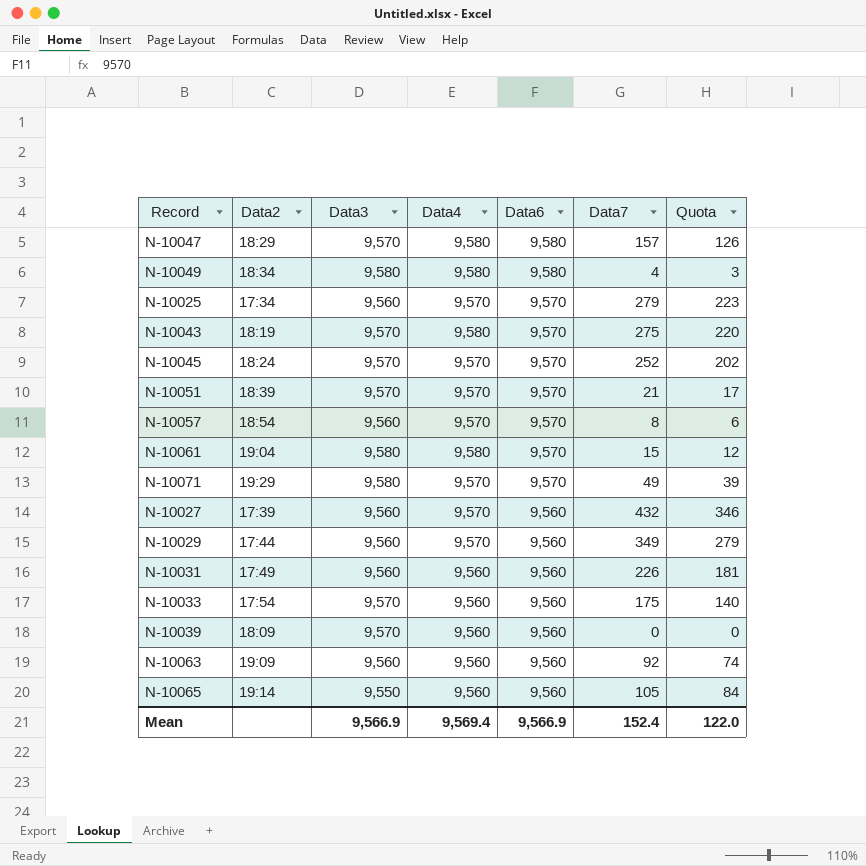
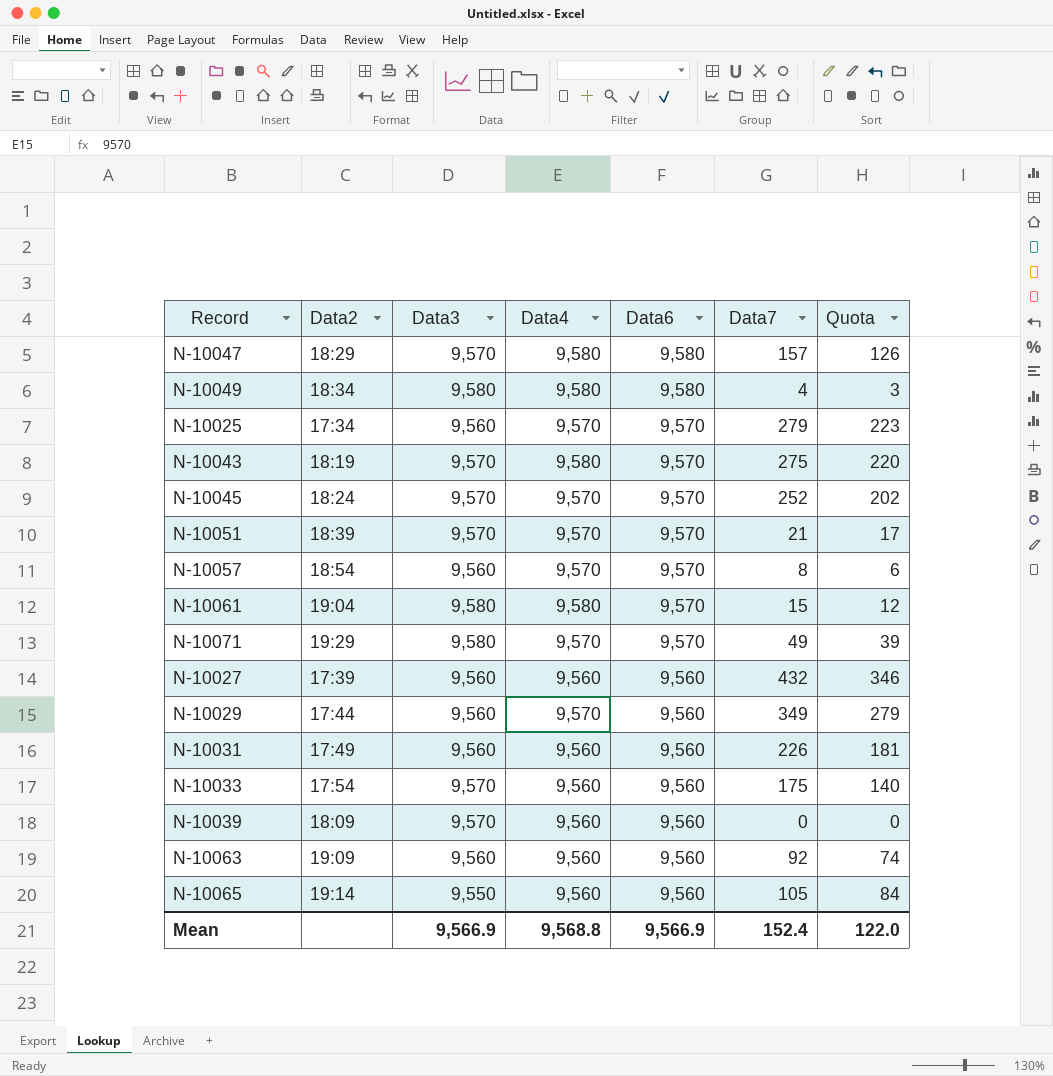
N-10027 | Data4: 9,570 -> 9,560
Mean | Data4: 9,569.4 -> 9,568.8

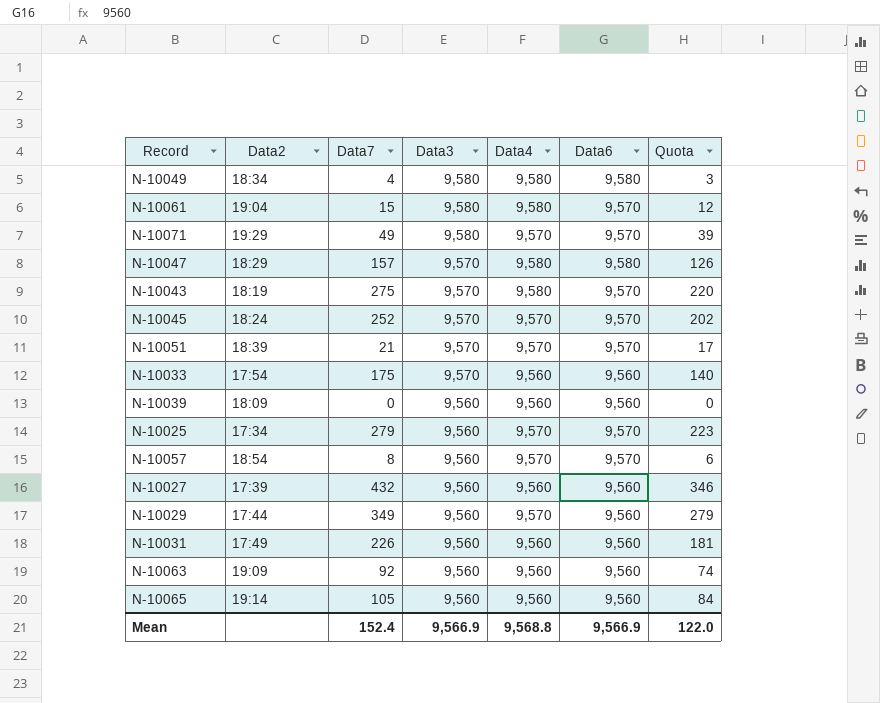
row order: Data6 descending -> Data3 descending
column Data7 | position: 6 -> 3
N-10039 | Data3: 9,570 -> 9,560
N-10065 | Data3: 9,550 -> 9,560

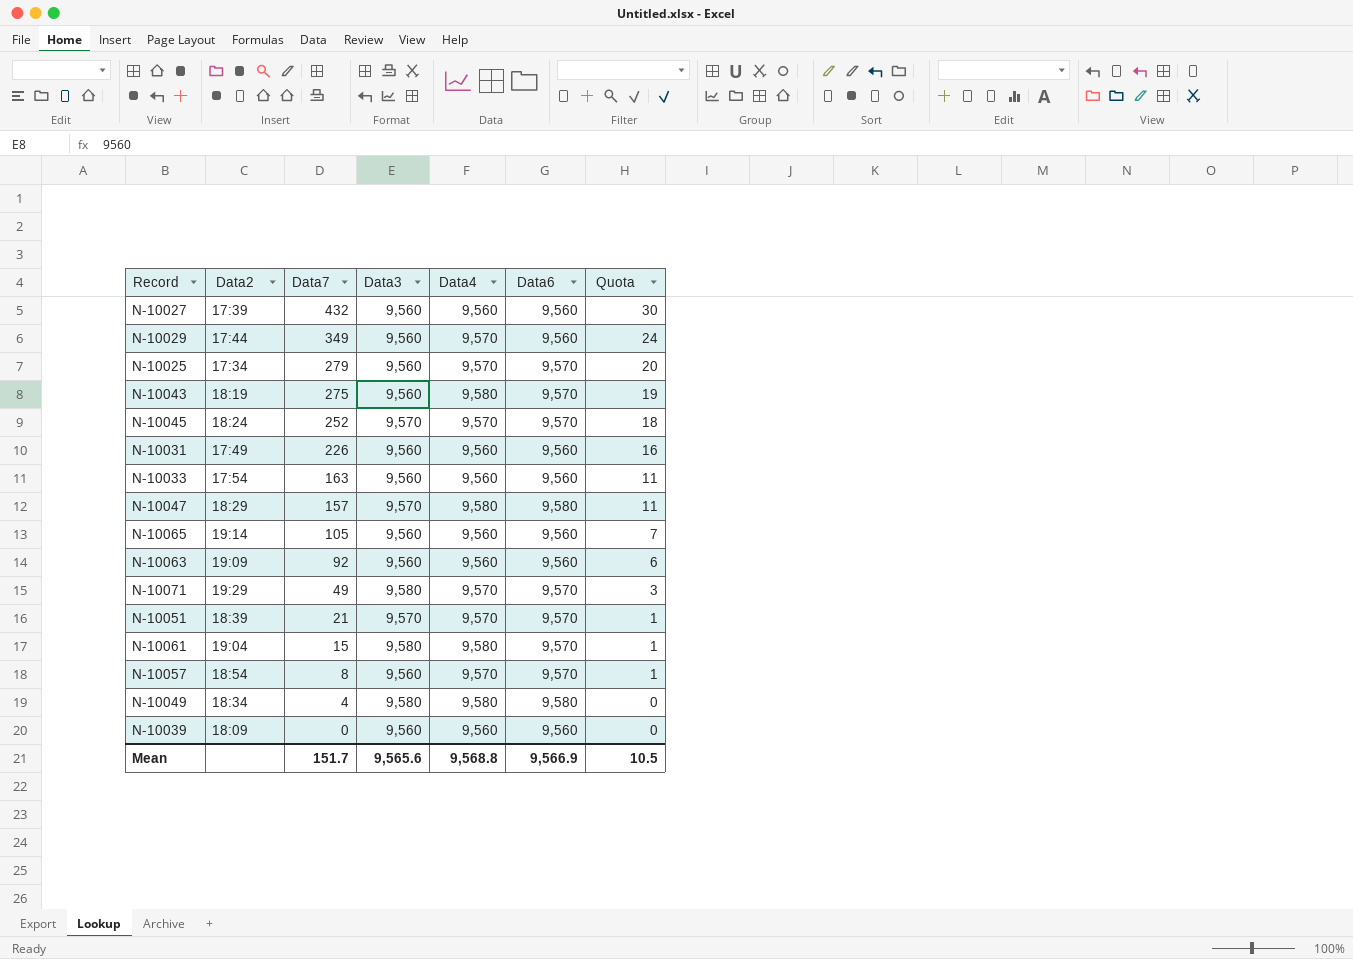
row order: Data3 descending -> Data7 descending
column Quota | formula: [Data7] * 0.8 -> [Data7] * 0.07
N-10043 | Data3: 9,570 -> 9,560
N-10033 | Data7: 175 -> 163
N-10033 | Data3: 9,570 -> 9,560
Mean | Data7: 152.4 -> 151.7
Mean | Data3: 9,566.9 -> 9,565.6
Mean | Quota: 122.0 -> 10.5

